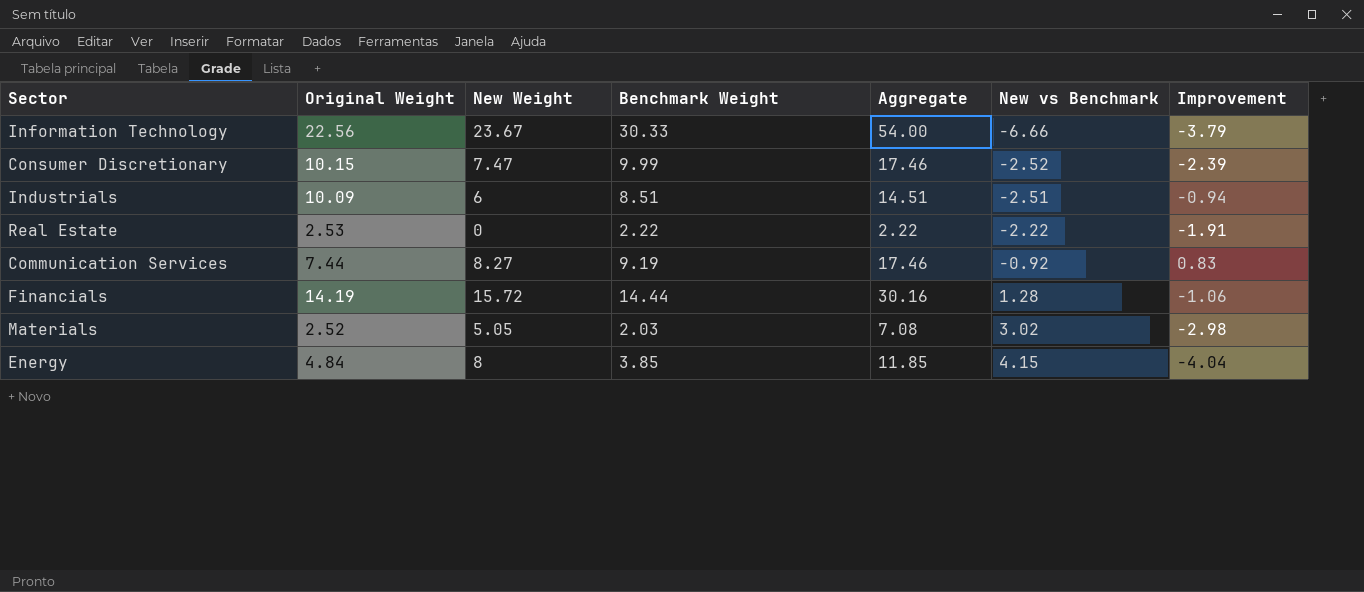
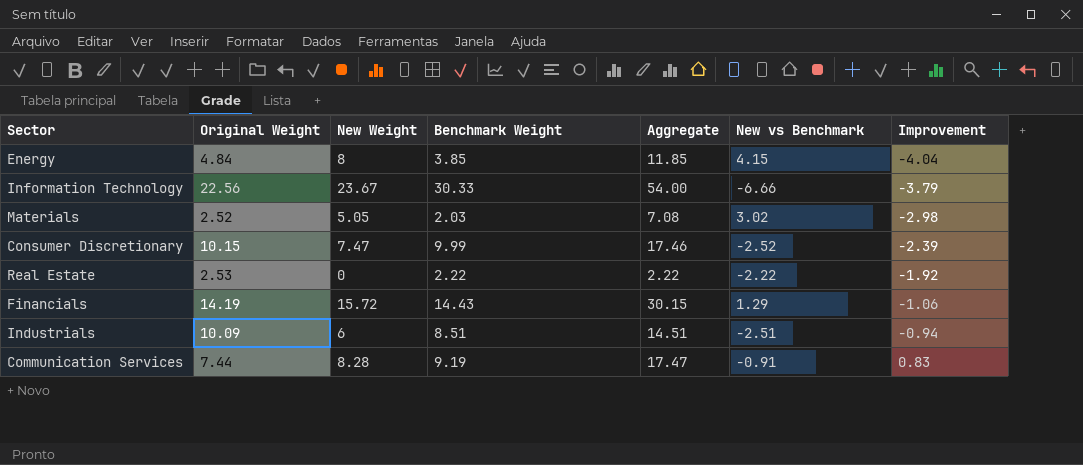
row order: New vs Benchmark ascending -> Improvement ascending
Real Estate | Improvement: -1.91 -> -1.92
Financials | Benchmark Weight: 14.44 -> 14.43
Financials | Aggregate: 30.16 -> 30.15
Financials | New vs Benchmark: 1.28 -> 1.29
Communication Services | New Weight: 8.27 -> 8.28
Communication Services | Aggregate: 17.46 -> 17.47
Communication Services | New vs Benchmark: -0.92 -> -0.91

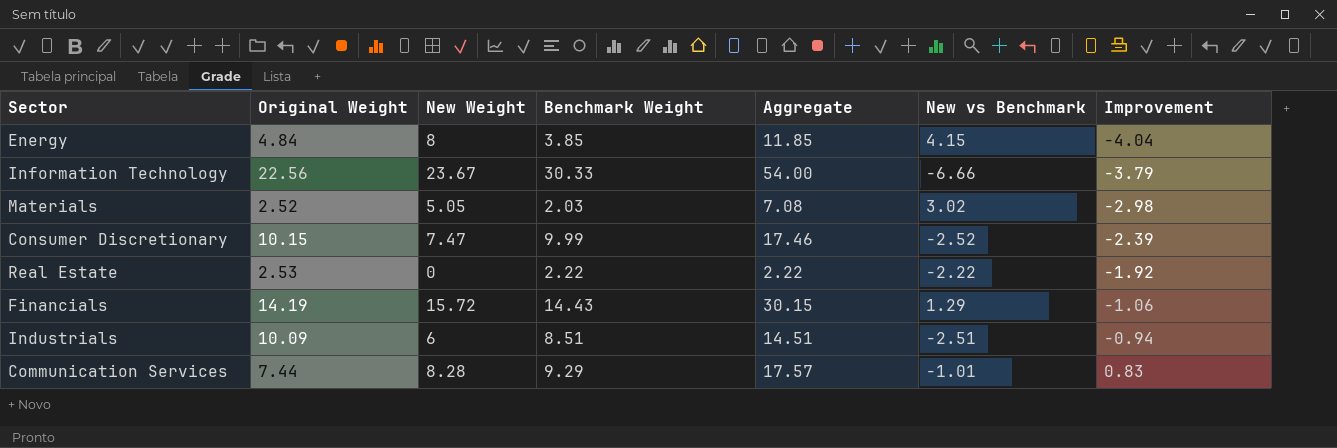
Communication Services | Benchmark Weight: 9.19 -> 9.29
Communication Services | Aggregate: 17.47 -> 17.57
Communication Services | New vs Benchmark: -0.91 -> -1.01

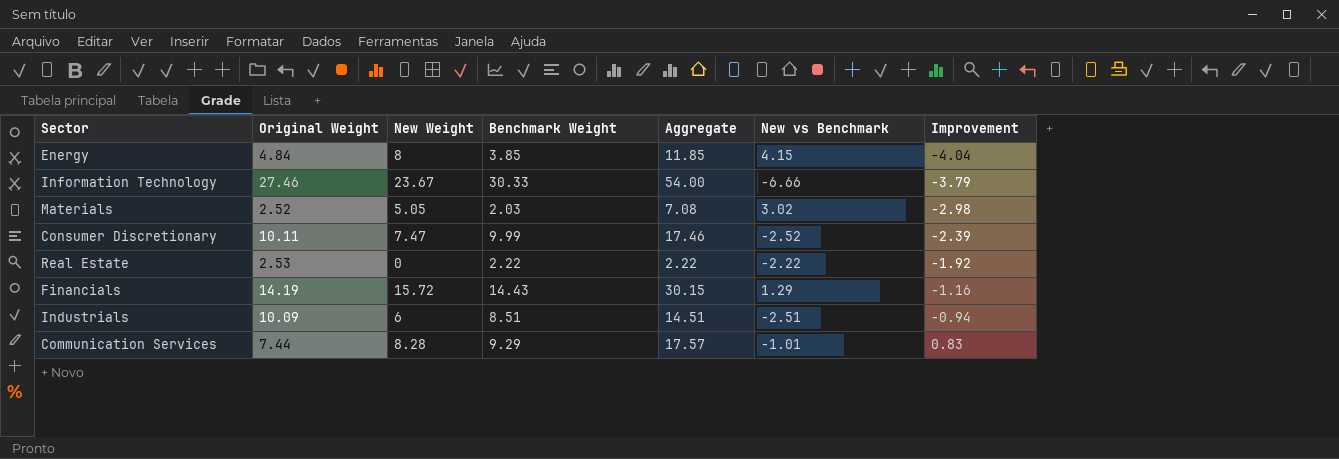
Information Technology | Original Weight: 22.56 -> 27.46
Consumer Discretionary | Original Weight: 10.15 -> 10.11
Financials | Improvement: -1.06 -> -1.16

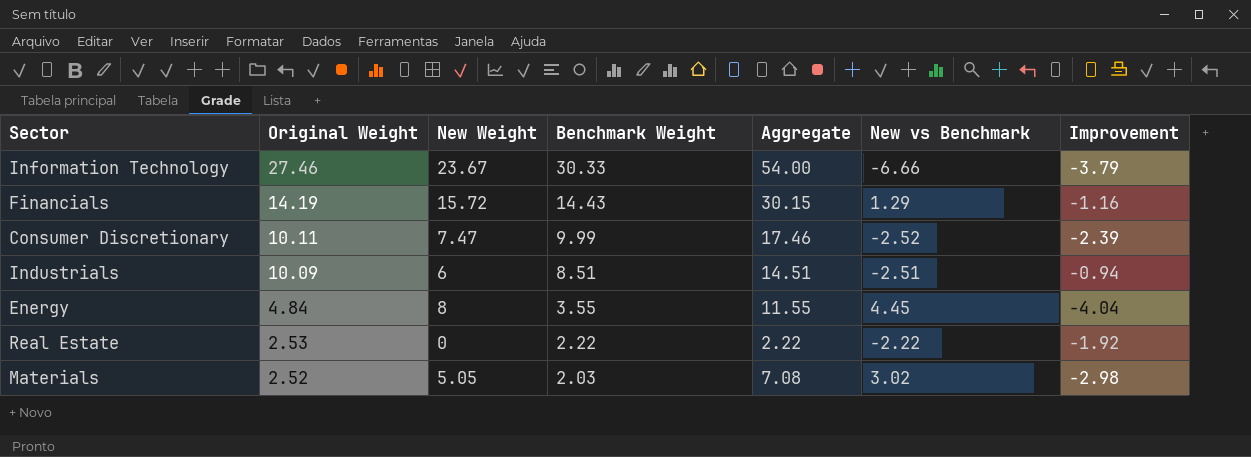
row order: Improvement ascending -> Original Weight descending
row Communication Services: 7.44 | 8.28 | 9.29 | 17.57 | -1.01 | 0.83 -> none
Energy | Benchmark Weight: 3.85 -> 3.55
Energy | Aggregate: 11.85 -> 11.55
Energy | New vs Benchmark: 4.15 -> 4.45

